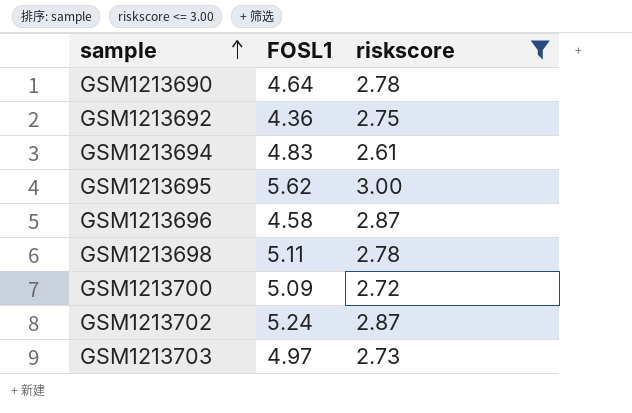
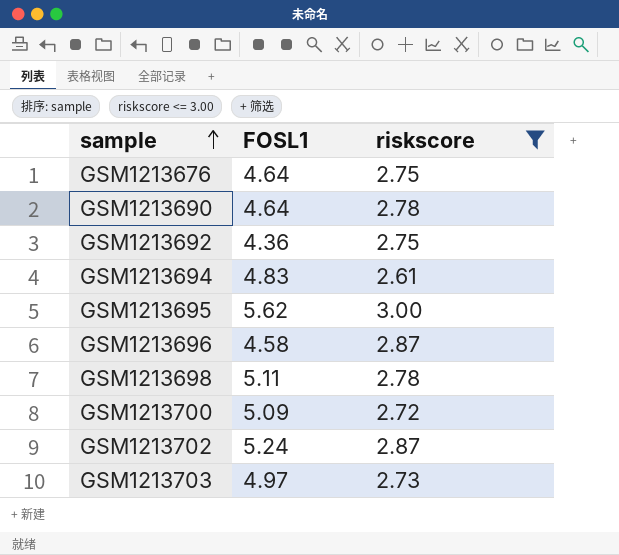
row GSM1213676: none -> 4.64 | 2.75

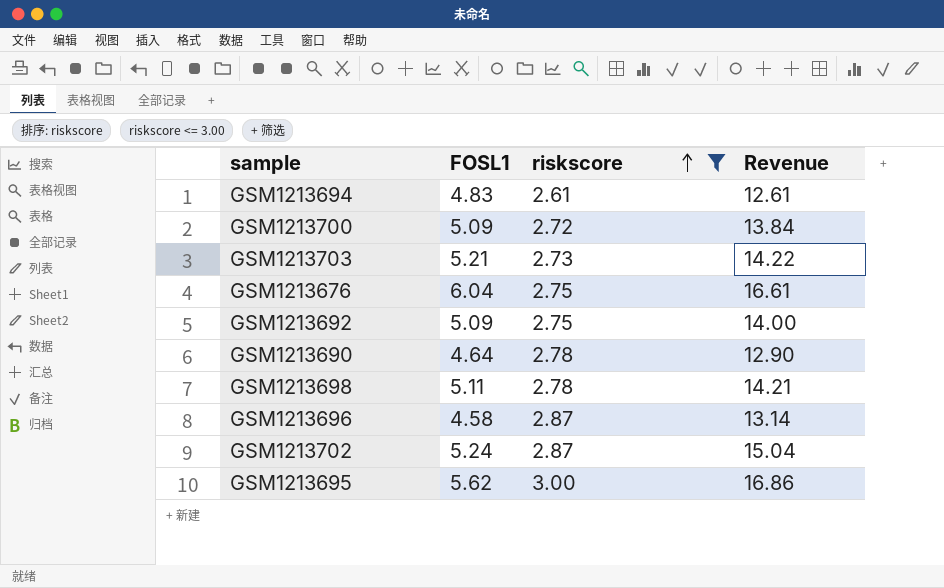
row order: sample ascending -> riskscore ascending
column Revenue | formula: none -> [FOSL1] * [riskscore]
GSM1213703 | FOSL1: 4.97 -> 5.21
GSM1213676 | FOSL1: 4.64 -> 6.04
GSM1213692 | FOSL1: 4.36 -> 5.09

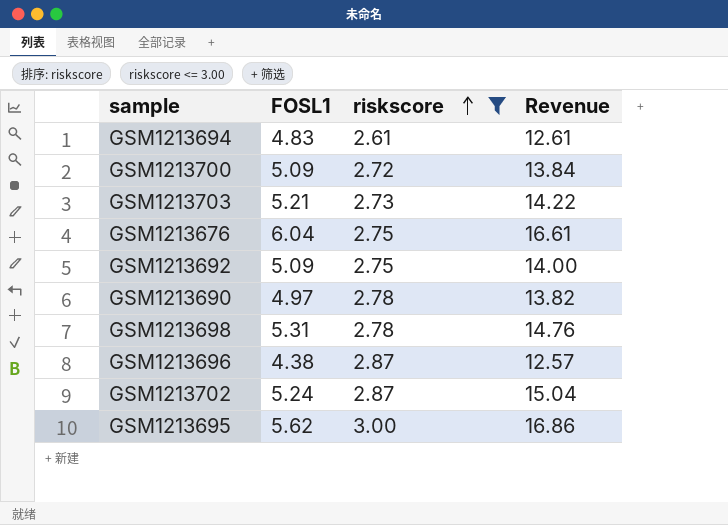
GSM1213690 | FOSL1: 4.64 -> 4.97
GSM1213690 | Revenue: 12.90 -> 13.82
GSM1213698 | FOSL1: 5.11 -> 5.31
GSM1213698 | Revenue: 14.21 -> 14.76
GSM1213696 | FOSL1: 4.58 -> 4.38
GSM1213696 | Revenue: 13.14 -> 12.57

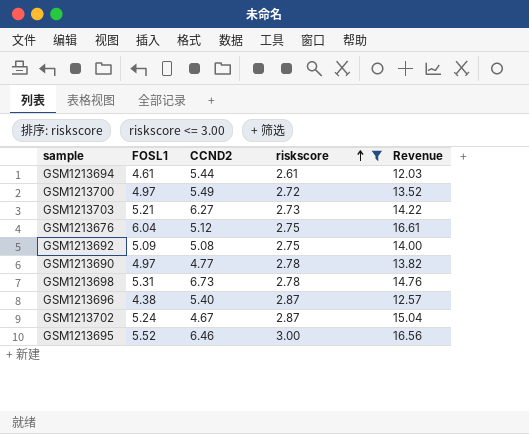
column CCND2 | position: none -> 3
GSM1213694 | FOSL1: 4.83 -> 4.61
GSM1213694 | Revenue: 12.61 -> 12.03
GSM1213700 | FOSL1: 5.09 -> 4.97
GSM1213700 | Revenue: 13.84 -> 13.52
GSM1213695 | FOSL1: 5.62 -> 5.52
GSM1213695 | Revenue: 16.86 -> 16.56

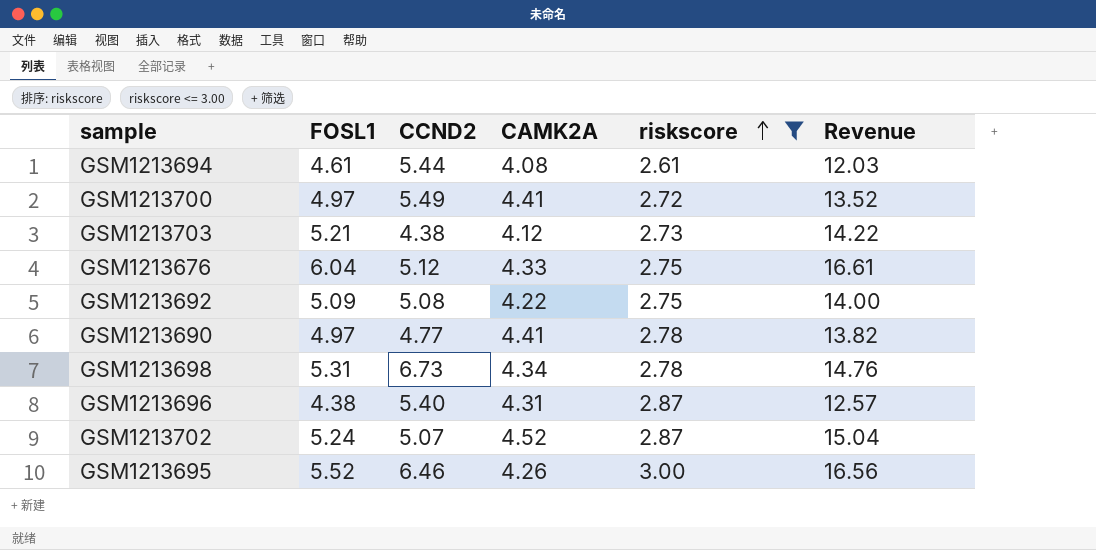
column CAMK2A | position: none -> 4
GSM1213703 | CCND2: 6.27 -> 4.38
GSM1213702 | CCND2: 4.67 -> 5.07

